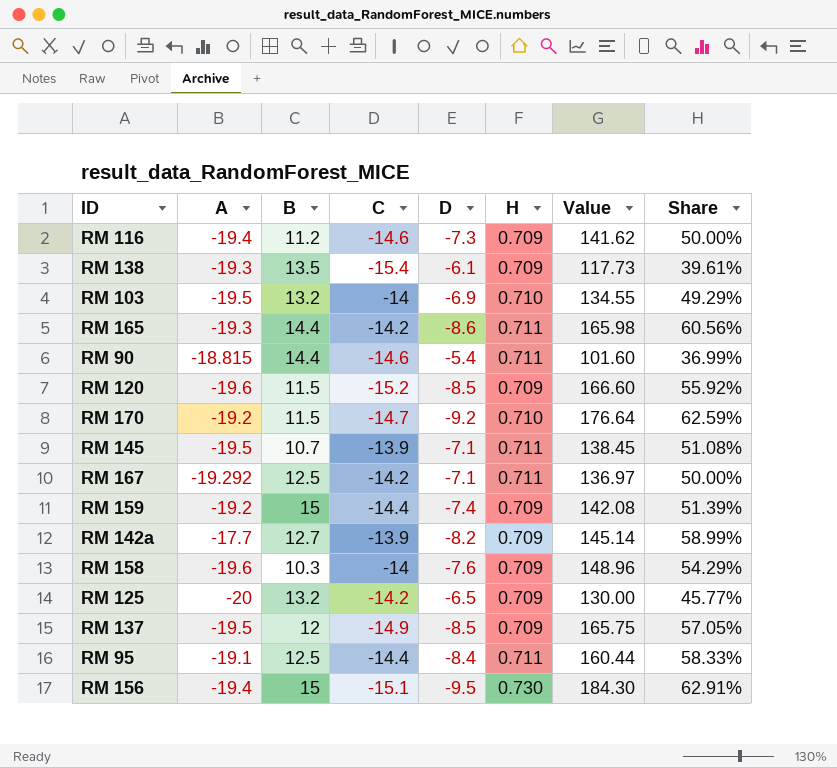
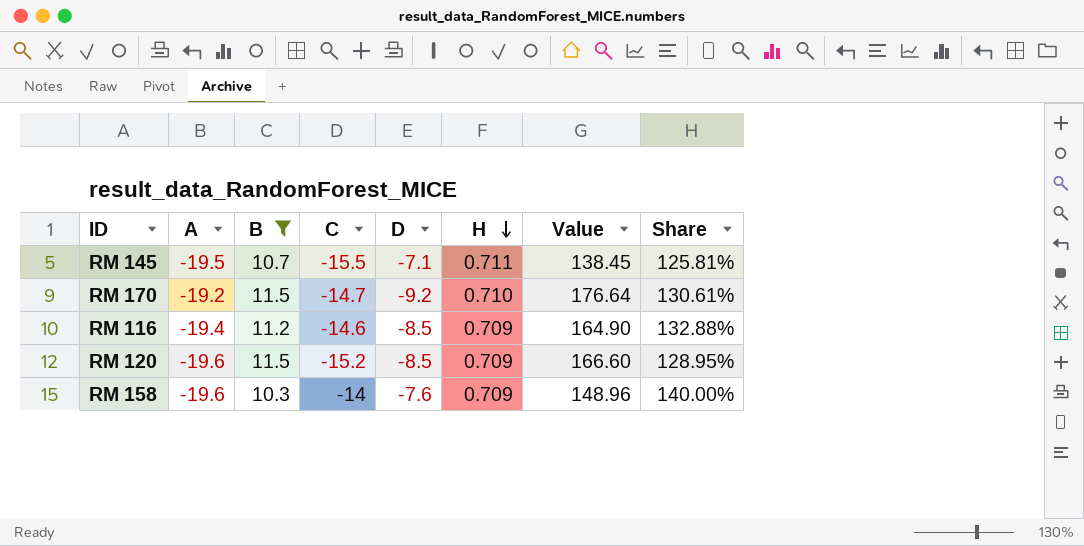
filter: none -> B <= 11.5
row order: none -> H descending
column Share | formula: [D] / [C] -> [A] / [C]
RM 145 | C: -13.9 -> -15.5
RM 116 | D: -7.3 -> -8.5
RM 116 | Value: 141.62 -> 164.90

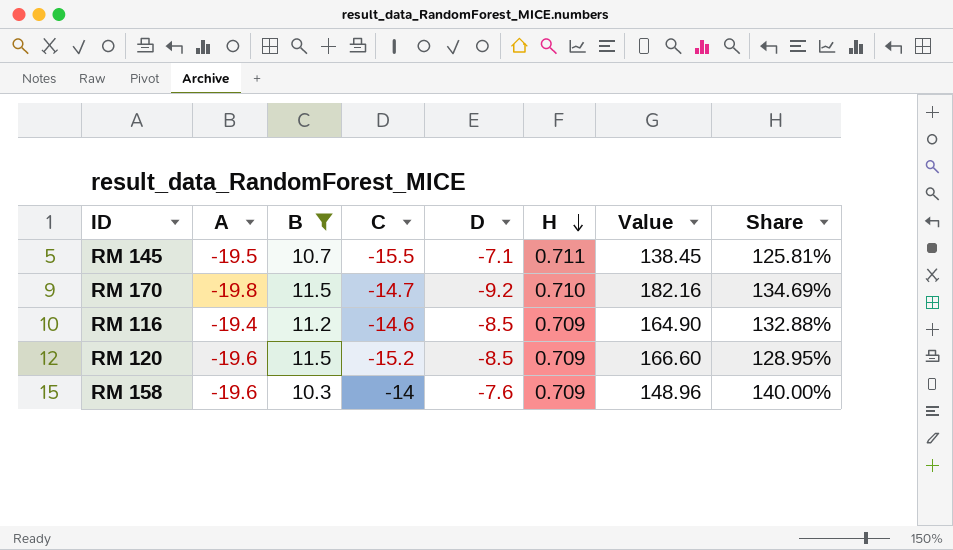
RM 170 | A: -19.2 -> -19.8
RM 170 | Value: 176.64 -> 182.16
RM 170 | Share: 130.61% -> 134.69%

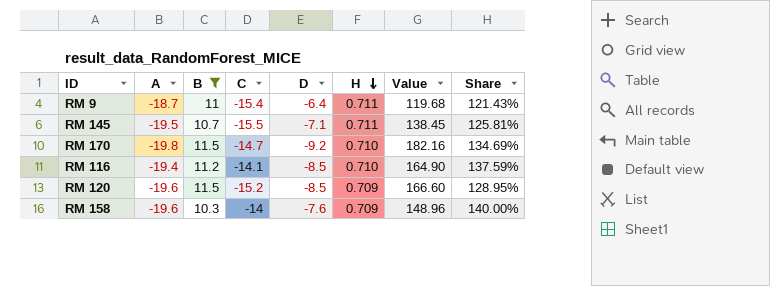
row RM 9: none -> -18.7 | 11 | -15.4 | -6.4 | 0.711 | 119.68 | 121.43%
RM 116 | C: -14.6 -> -14.1
RM 116 | H: 0.709 -> 0.710
RM 116 | Share: 132.88% -> 137.59%

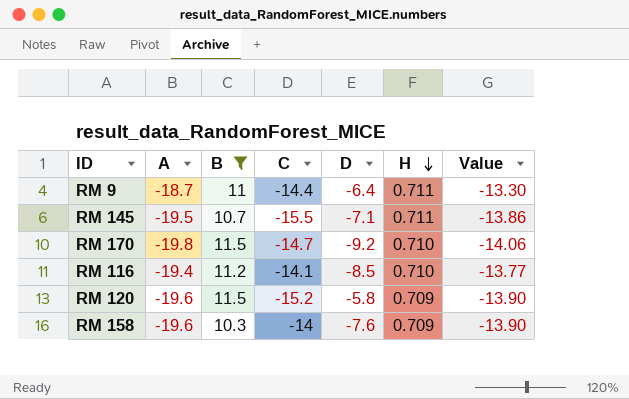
column Share | formula: [A] / [C] -> none
column Value | formula: [A] * [D] -> [A] * [H]
RM 9 | C: -15.4 -> -14.4
RM 120 | D: -8.5 -> -5.8

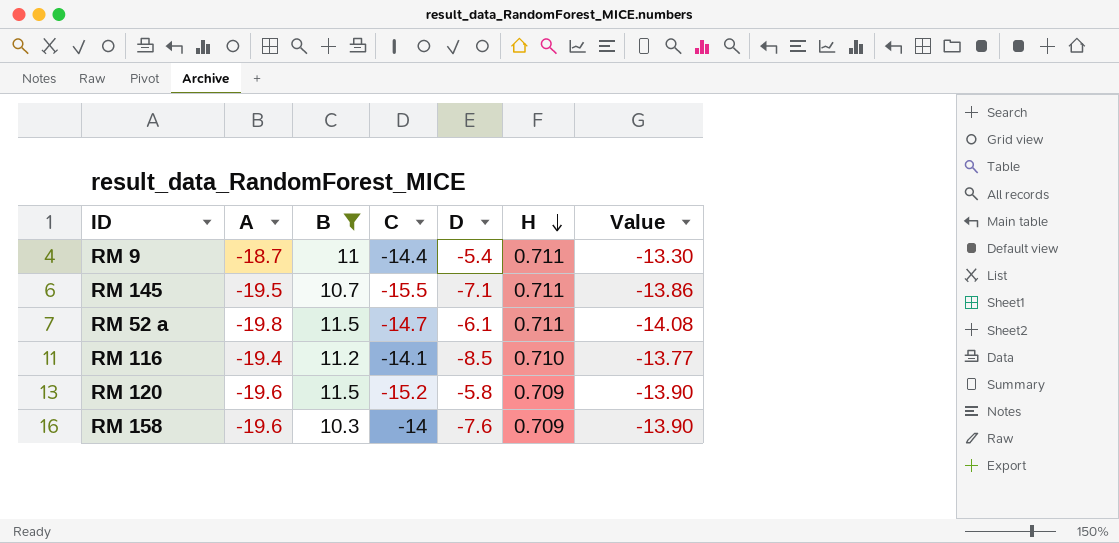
row RM 170: -19.8 | 11.5 | -14.7 | -9.2 | 0.710 | -14.06 -> none
RM 9 | D: -6.4 -> -5.4
row RM 52 a: none -> -19.8 | 11.5 | -14.7 | -6.1 | 0.711 | -14.08

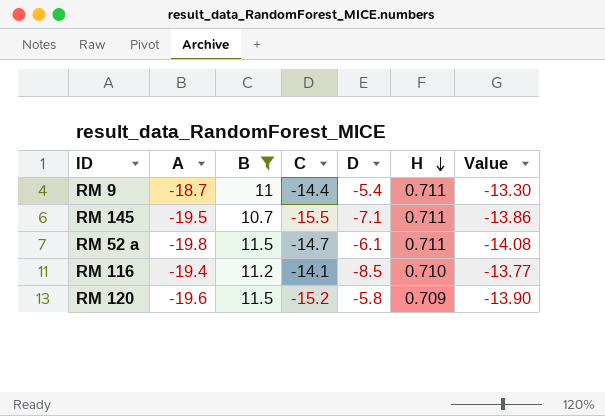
row RM 158: -19.6 | 10.3 | -14 | -7.6 | 0.709 | -13.90 -> none

